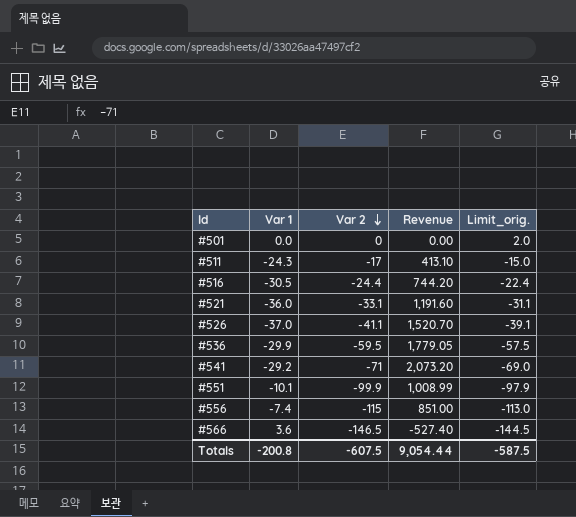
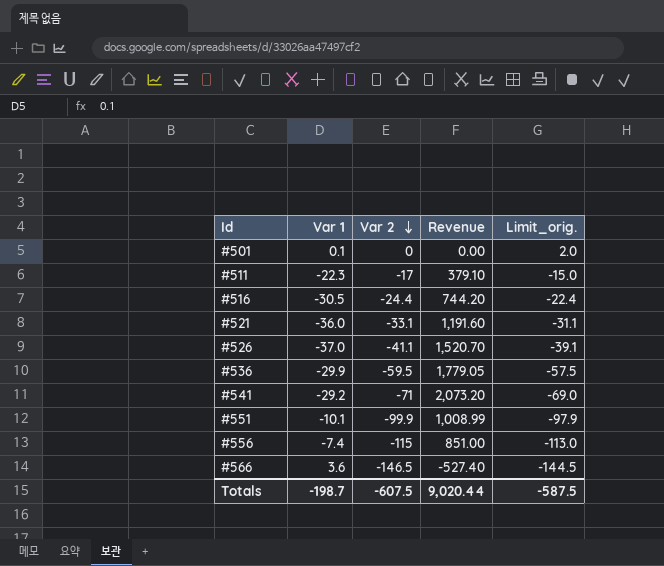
#501 | Var 1: 0.0 -> 0.1
#511 | Var 1: -24.3 -> -22.3
#511 | Revenue: 413.10 -> 379.10
Totals | Var 1: -200.8 -> -198.7
Totals | Revenue: 9,054.44 -> 9,020.44

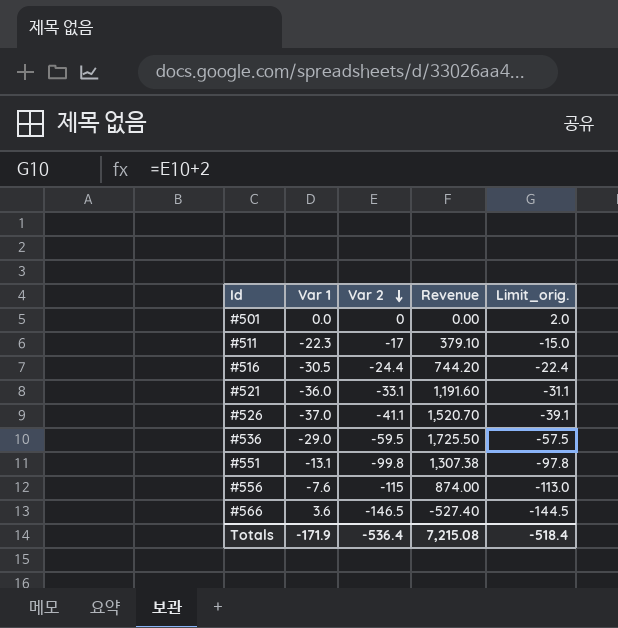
row #541: -29.2 | -71 | 2,073.20 | -69.0 -> none
#501 | Var 1: 0.1 -> 0.0
#536 | Var 1: -29.9 -> -29.0
#536 | Revenue: 1,779.05 -> 1,725.50
#551 | Var 1: -10.1 -> -13.1
#551 | Var 2: -99.9 -> -99.8
#551 | Revenue: 1,008.99 -> 1,307.38
#551 | Limit_orig.: -97.9 -> -97.8
#556 | Var 1: -7.4 -> -7.6
#556 | Revenue: 851.00 -> 874.00
Totals | Var 1: -198.7 -> -171.9
Totals | Var 2: -607.5 -> -536.4
Totals | Revenue: 9,020.44 -> 7,215.08
Totals | Limit_orig.: -587.5 -> -518.4

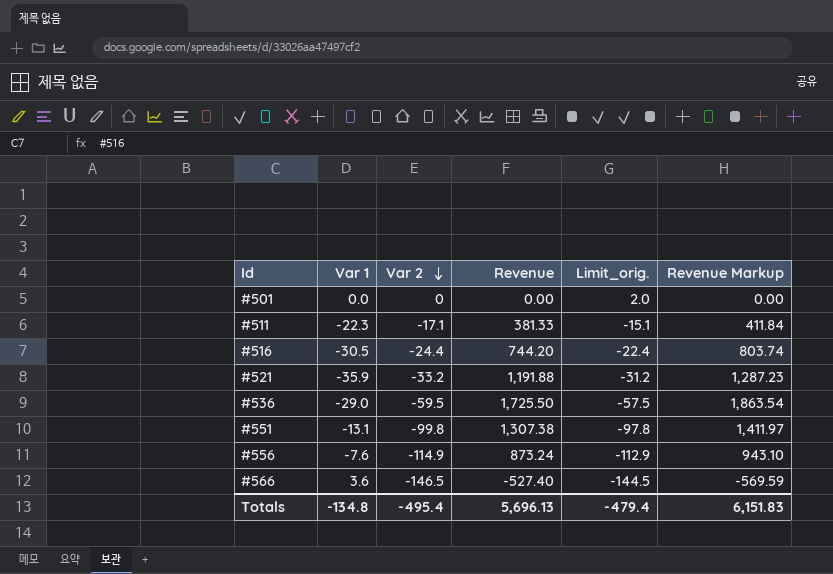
column Revenue Markup | formula: none -> [Revenue] * 1.08
row #526: -37.0 | -41.1 | 1,520.70 | -39.1 -> none
#511 | Var 2: -17 -> -17.1
#511 | Revenue: 379.10 -> 381.33
#511 | Limit_orig.: -15.0 -> -15.1
#521 | Var 1: -36.0 -> -35.9
#521 | Var 2: -33.1 -> -33.2
#521 | Revenue: 1,191.60 -> 1,191.88
#521 | Limit_orig.: -31.1 -> -31.2
#556 | Var 2: -115 -> -114.9
#556 | Revenue: 874.00 -> 873.24
#556 | Limit_orig.: -113.0 -> -112.9
Totals | Var 1: -171.9 -> -134.8
Totals | Var 2: -536.4 -> -495.4
Totals | Revenue: 7,215.08 -> 5,696.13
Totals | Limit_orig.: -518.4 -> -479.4

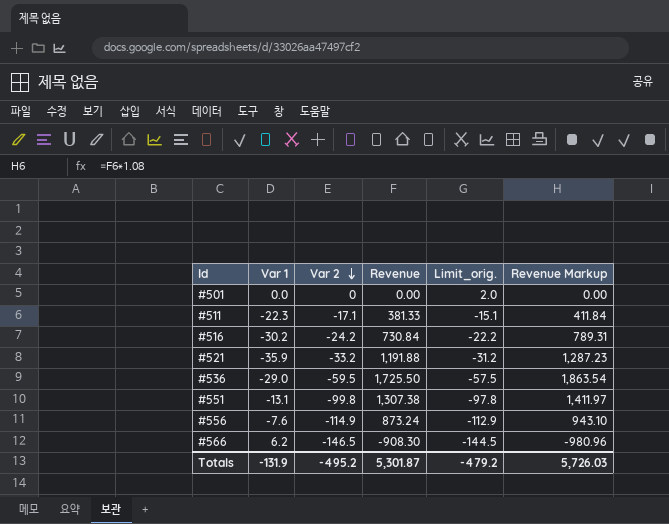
#516 | Var 1: -30.5 -> -30.2
#516 | Var 2: -24.4 -> -24.2
#516 | Revenue: 744.20 -> 730.84
#516 | Limit_orig.: -22.4 -> -22.2
#516 | Revenue Markup: 803.74 -> 789.31
#566 | Var 1: 3.6 -> 6.2
#566 | Revenue: -527.40 -> -908.30
#566 | Revenue Markup: -569.59 -> -980.96
Totals | Var 1: -134.8 -> -131.9
Totals | Var 2: -495.4 -> -495.2
Totals | Revenue: 5,696.13 -> 5,301.87
Totals | Limit_orig.: -479.4 -> -479.2
Totals | Revenue Markup: 6,151.83 -> 5,726.03

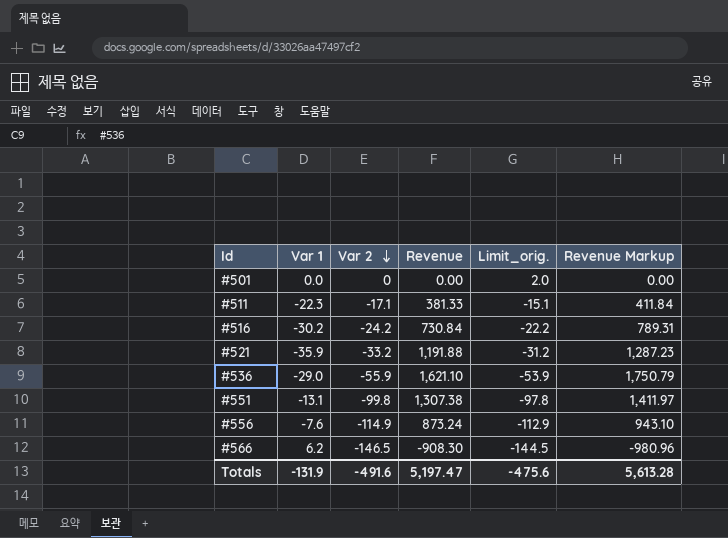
#536 | Var 2: -59.5 -> -55.9
#536 | Revenue: 1,725.50 -> 1,621.10
#536 | Limit_orig.: -57.5 -> -53.9
#536 | Revenue Markup: 1,863.54 -> 1,750.79
Totals | Var 2: -495.2 -> -491.6
Totals | Revenue: 5,301.87 -> 5,197.47
Totals | Limit_orig.: -479.2 -> -475.6
Totals | Revenue Markup: 5,726.03 -> 5,613.28

